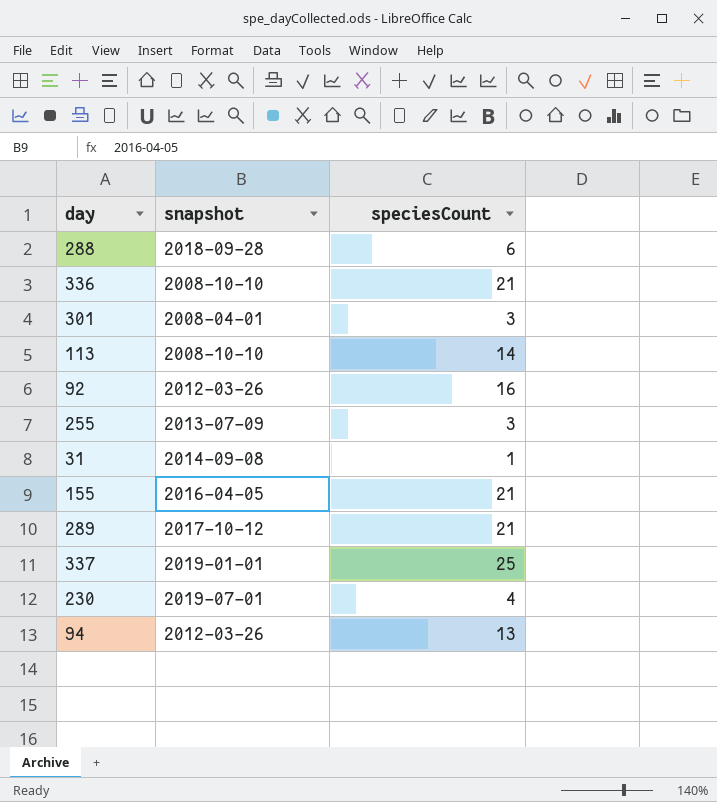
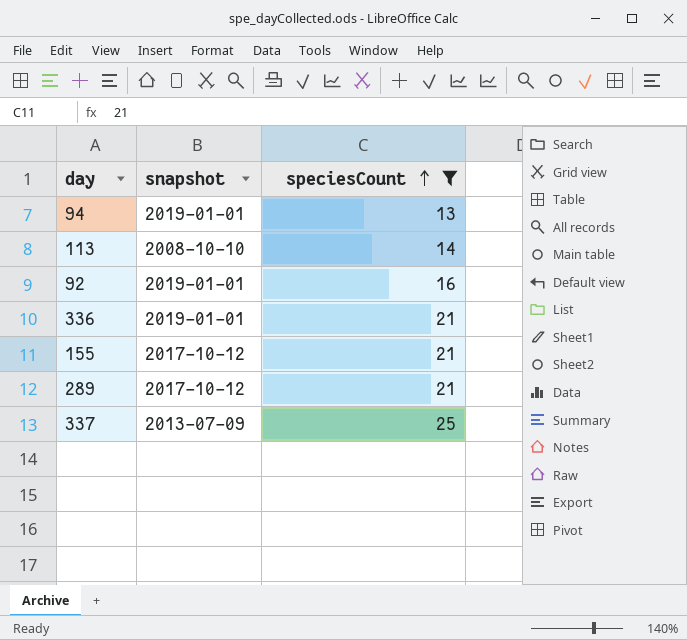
filter: none -> speciesCount >= 13
row order: none -> speciesCount ascending
94 | snapshot: 2012-03-26 -> 2019-01-01
92 | snapshot: 2012-03-26 -> 2019-01-01
336 | snapshot: 2008-10-10 -> 2019-01-01
155 | snapshot: 2016-04-05 -> 2017-10-12
337 | snapshot: 2019-01-01 -> 2013-07-09

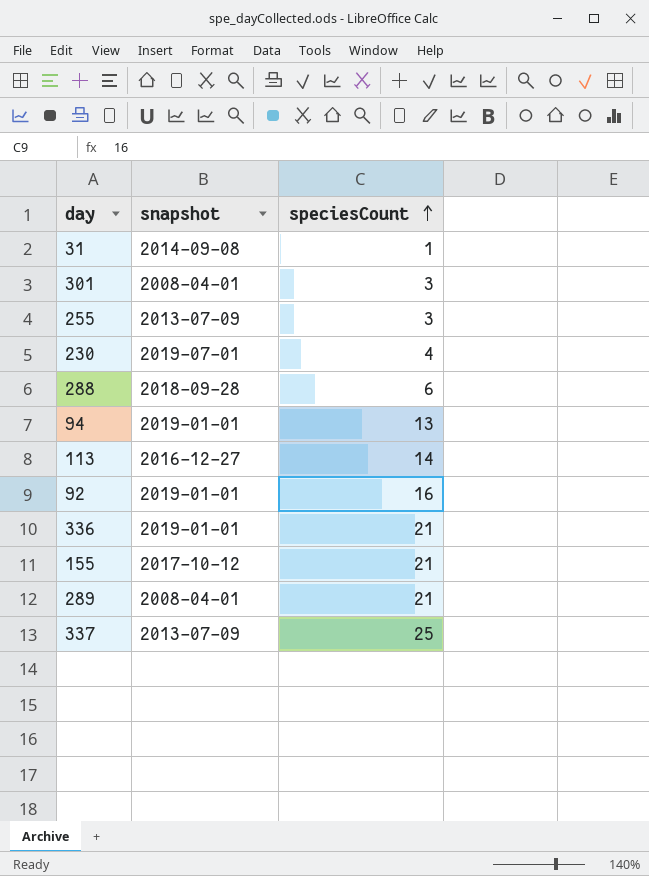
filter: speciesCount >= 13 -> none
113 | snapshot: 2008-10-10 -> 2016-12-27
289 | snapshot: 2017-10-12 -> 2008-04-01

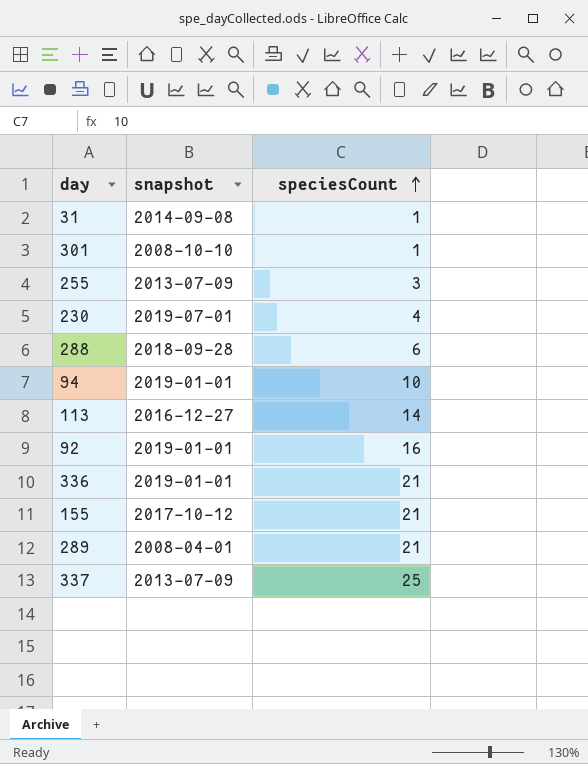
301 | snapshot: 2008-04-01 -> 2008-10-10
301 | speciesCount: 3 -> 1
94 | speciesCount: 13 -> 10

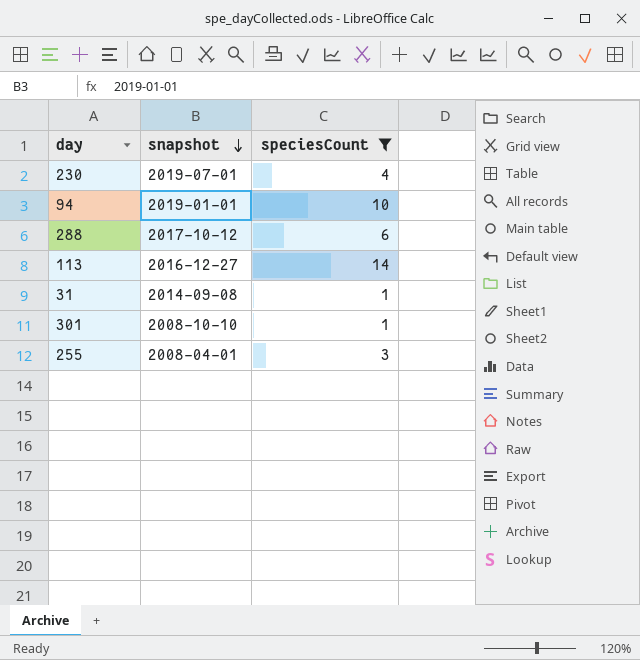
filter: none -> speciesCount <= 14
row order: speciesCount ascending -> snapshot descending
288 | snapshot: 2018-09-28 -> 2017-10-12
255 | snapshot: 2013-07-09 -> 2008-04-01

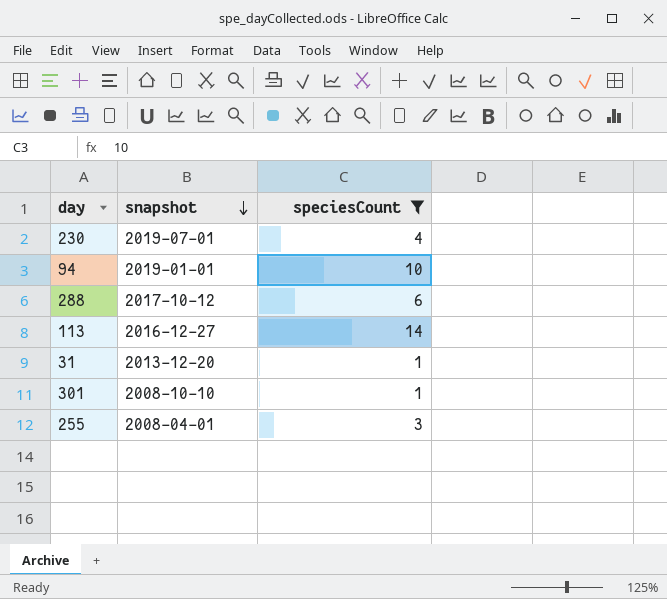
31 | snapshot: 2014-09-08 -> 2013-12-20

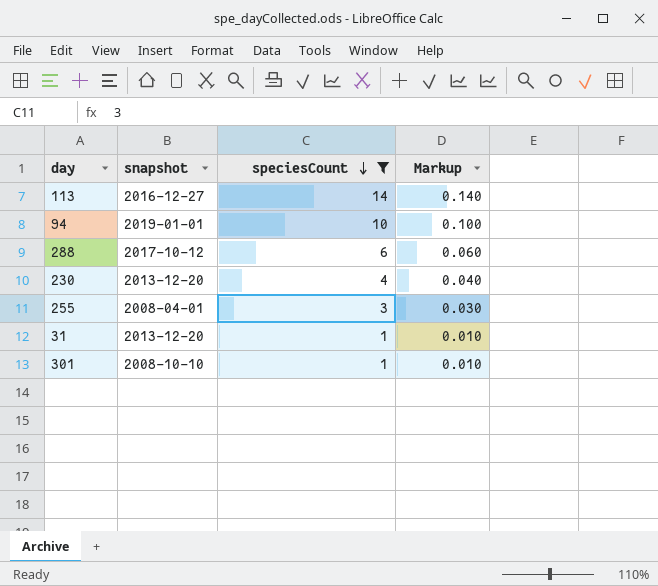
row order: snapshot descending -> speciesCount descending
column Markup | formula: none -> [speciesCount] * 0.01
230 | snapshot: 2019-07-01 -> 2013-12-20

